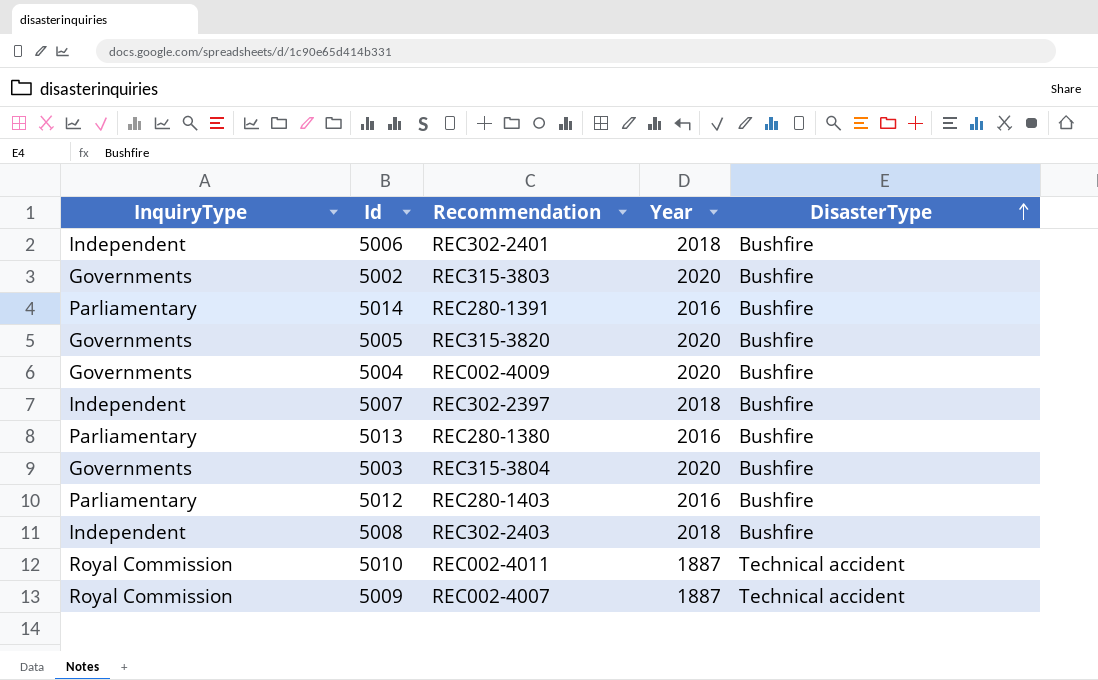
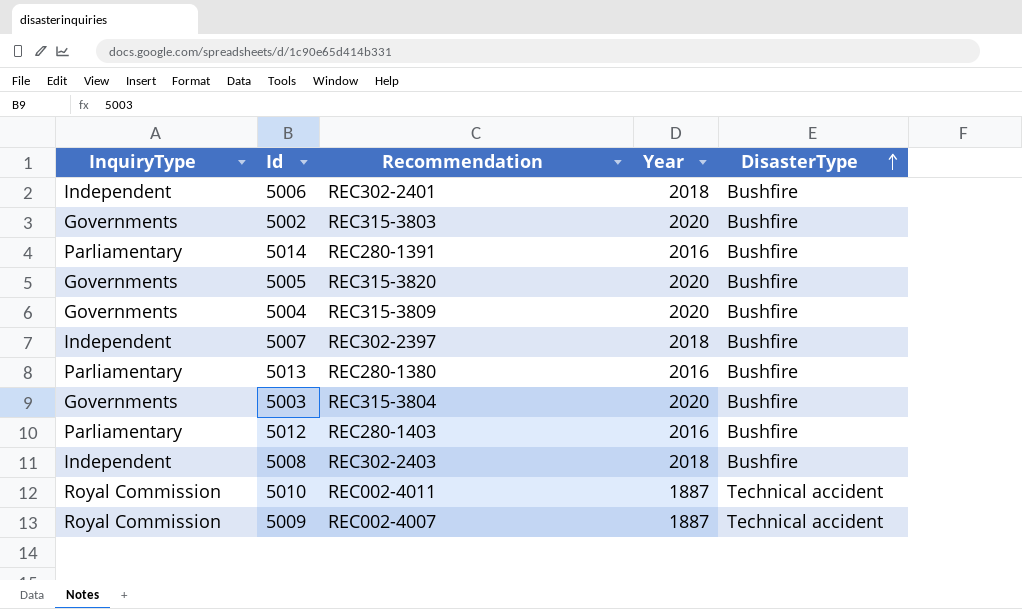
5004 | Recommendation: REC002-4009 -> REC315-3809

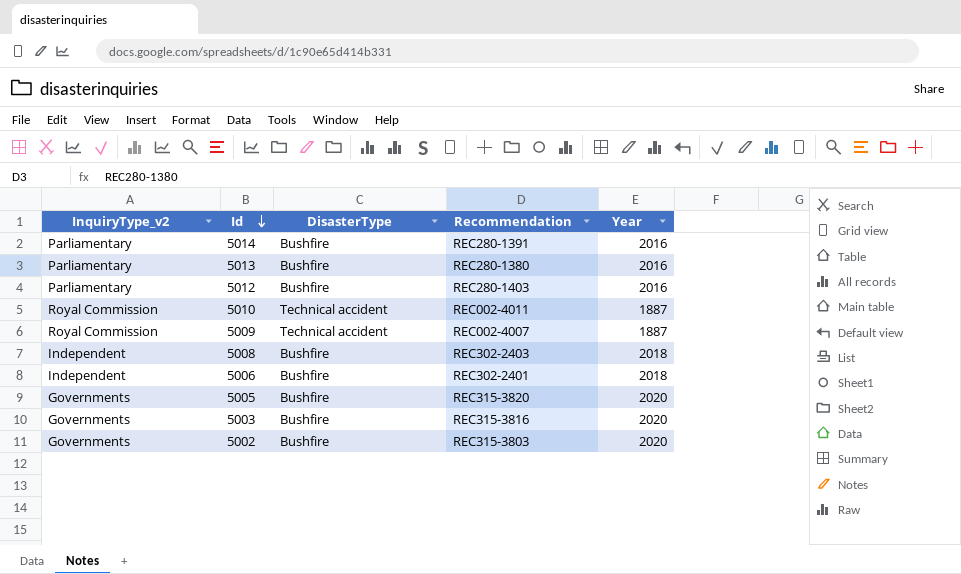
row order: DisasterType ascending -> Id descending
column name: InquiryType -> InquiryType_v2
column DisasterType | position: 5 -> 3
row 5004: Governments | REC315-3809 | 2020 | Bushfire -> none
row 5007: Independent | REC302-2397 | 2018 | Bushfire -> none
5003 | Recommendation: REC315-3804 -> REC315-3816

